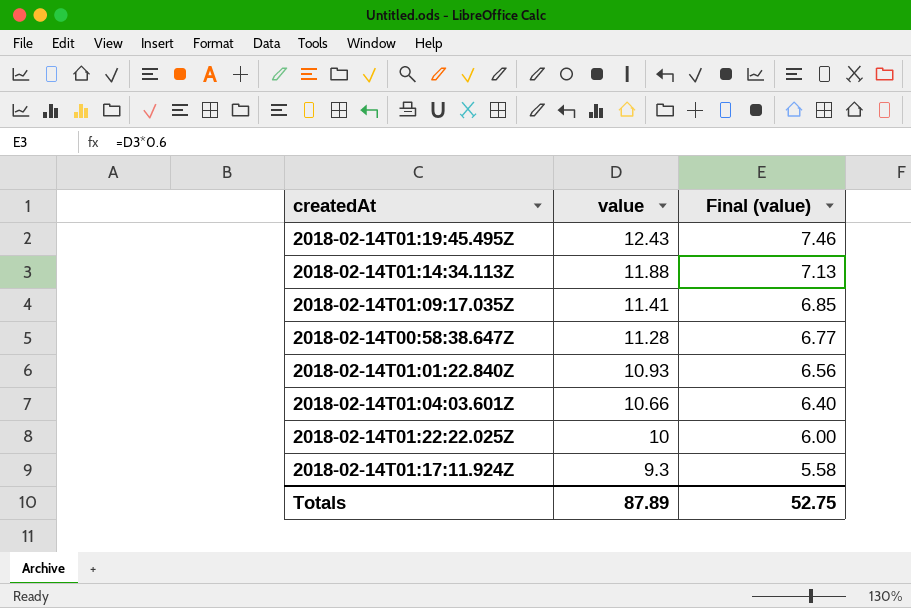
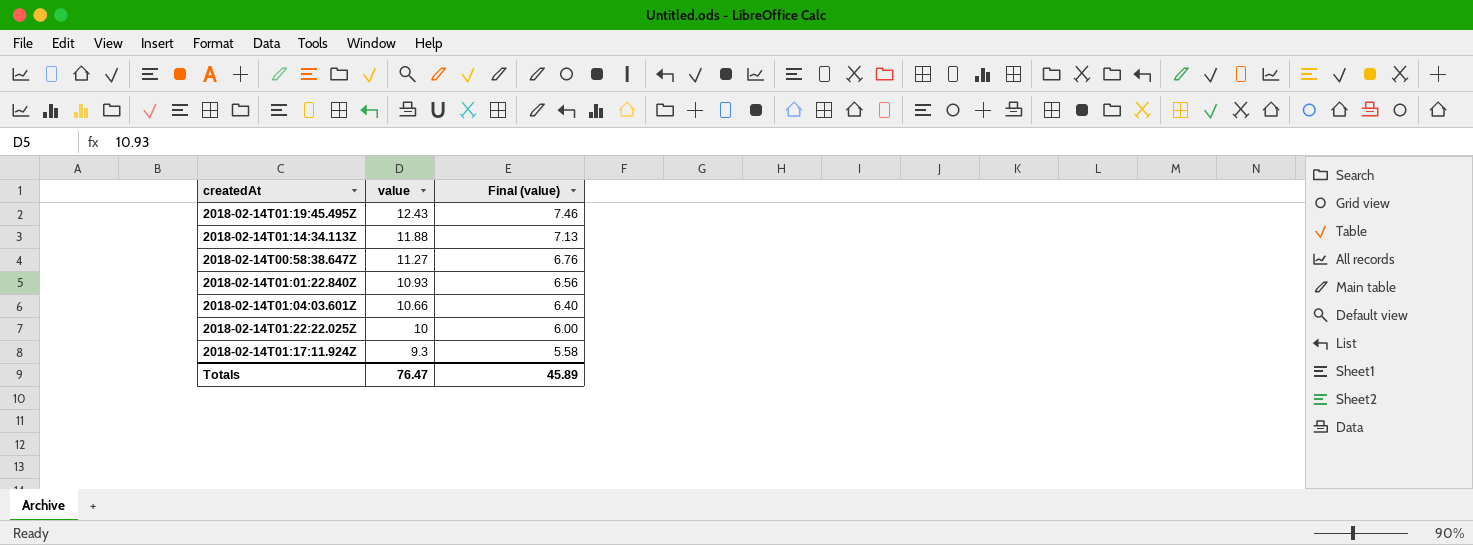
row 2018-02-14T01:09:17.035Z: 11.41 | 6.85 -> none
2018-02-14T00:58:38.647Z | value: 11.28 -> 11.27
2018-02-14T00:58:38.647Z | Final (value): 6.77 -> 6.76
Totals | value: 87.89 -> 76.47
Totals | Final (value): 52.75 -> 45.89

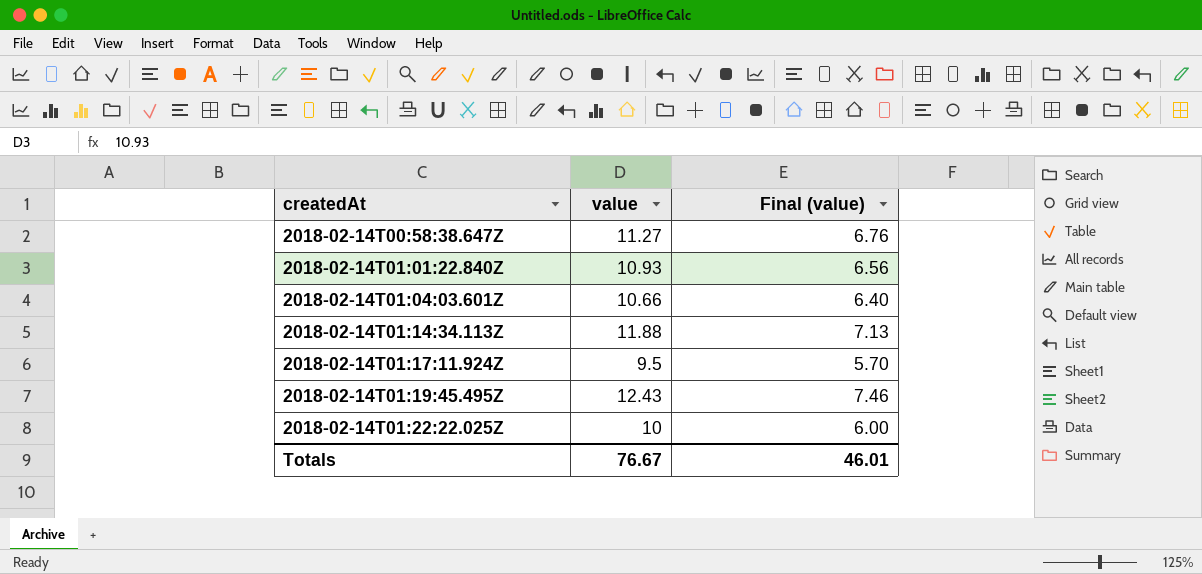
row order: value descending -> createdAt ascending
2018-02-14T01:17:11.924Z | value: 9.3 -> 9.5
2018-02-14T01:17:11.924Z | Final (value): 5.58 -> 5.70
Totals | value: 76.47 -> 76.67
Totals | Final (value): 45.89 -> 46.01

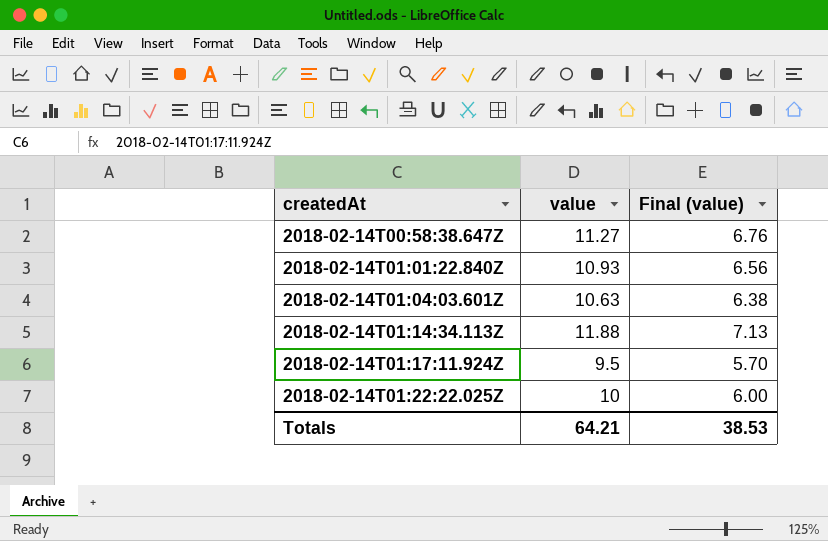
row 2018-02-14T01:19:45.495Z: 12.43 | 7.46 -> none
2018-02-14T01:04:03.601Z | value: 10.66 -> 10.63
2018-02-14T01:04:03.601Z | Final (value): 6.40 -> 6.38
Totals | value: 76.67 -> 64.21
Totals | Final (value): 46.01 -> 38.53

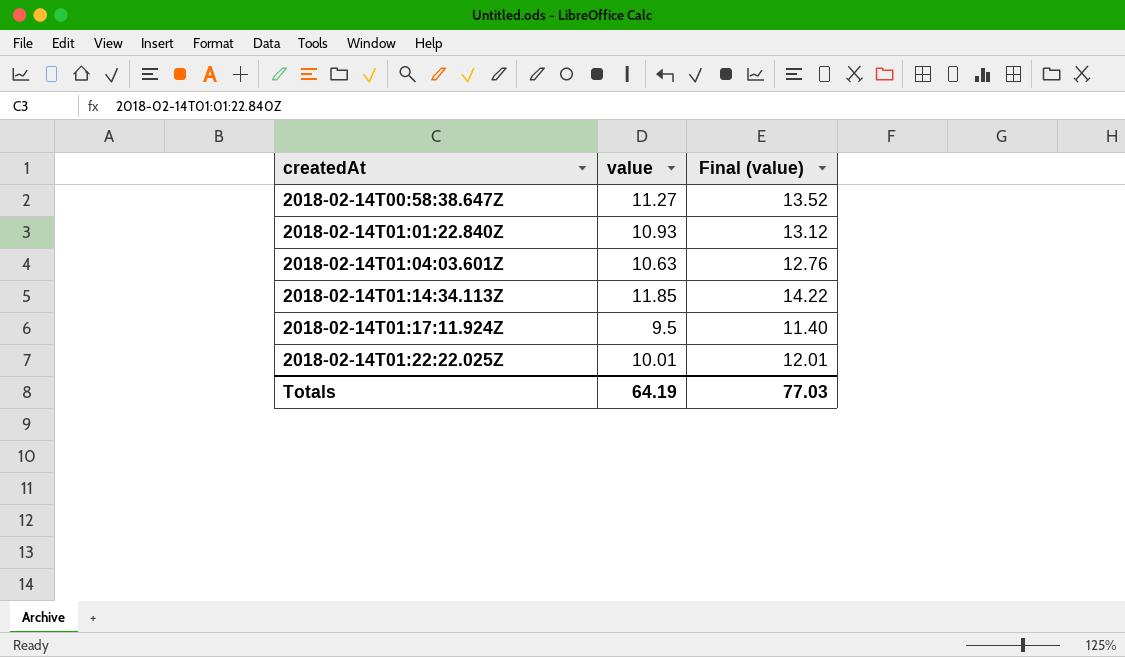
column Final (value) | formula: [value] * 0.6 -> [value] * 1.2
2018-02-14T01:14:34.113Z | value: 11.88 -> 11.85
2018-02-14T01:22:22.025Z | value: 10 -> 10.01
Totals | value: 64.21 -> 64.19
Totals | Final (value): 38.53 -> 77.03

